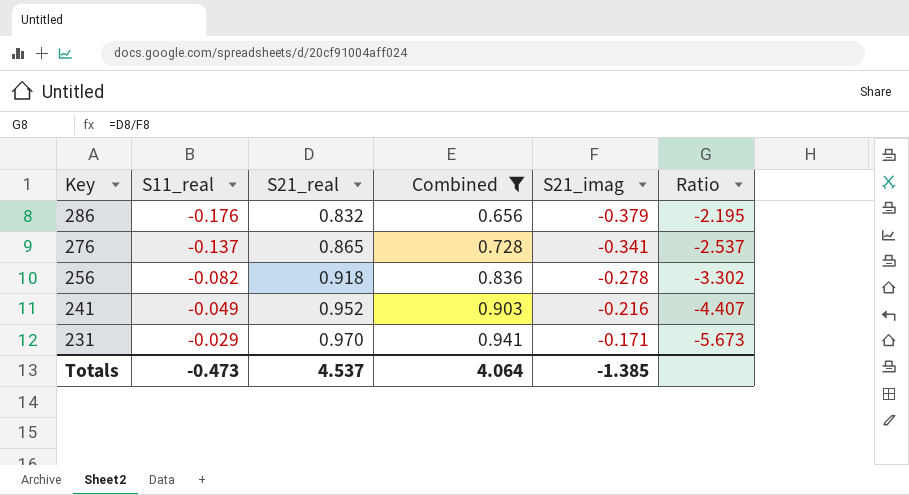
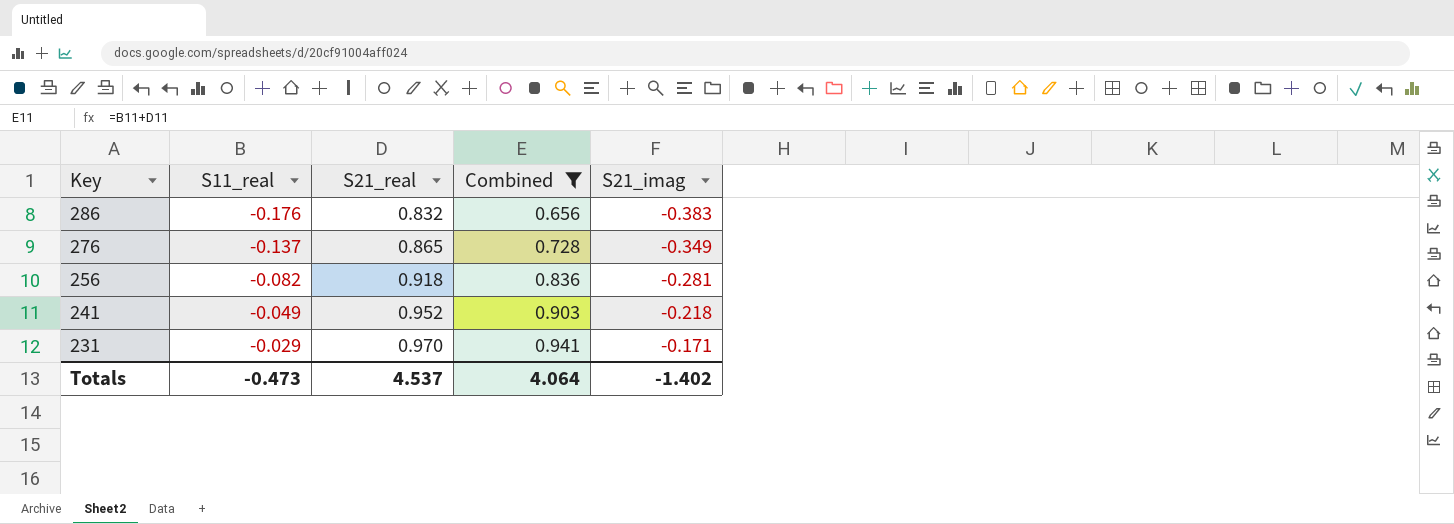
column Ratio | formula: [S21_real] / [S21_imag] -> none
286 | S21_imag: -0.379 -> -0.383
276 | S21_imag: -0.341 -> -0.349
256 | S21_imag: -0.278 -> -0.281
241 | S21_imag: -0.216 -> -0.218
Totals | S21_imag: -1.385 -> -1.402

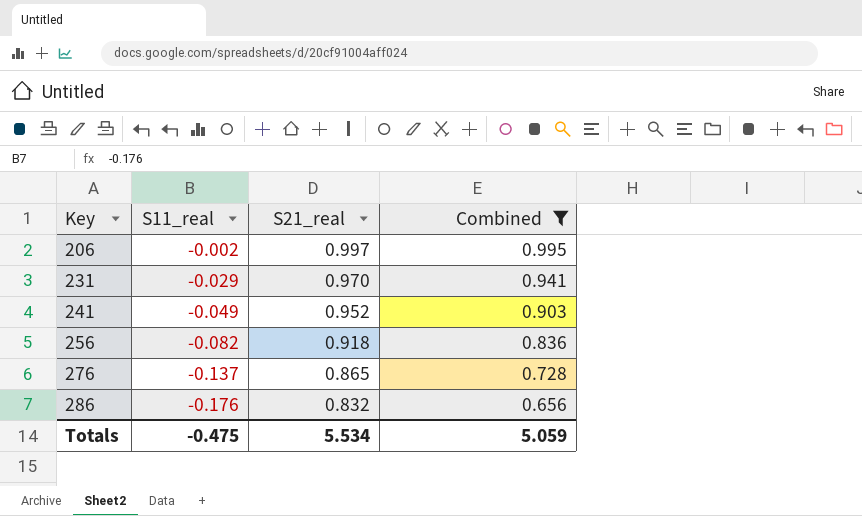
row order: Key descending -> Key ascending
column S21_imag | position: 5 -> none
row 206: none -> -0.002 | 0.997 | 0.995
Totals | S11_real: -0.473 -> -0.475
Totals | S21_real: 4.537 -> 5.534
Totals | Combined: 4.064 -> 5.059

